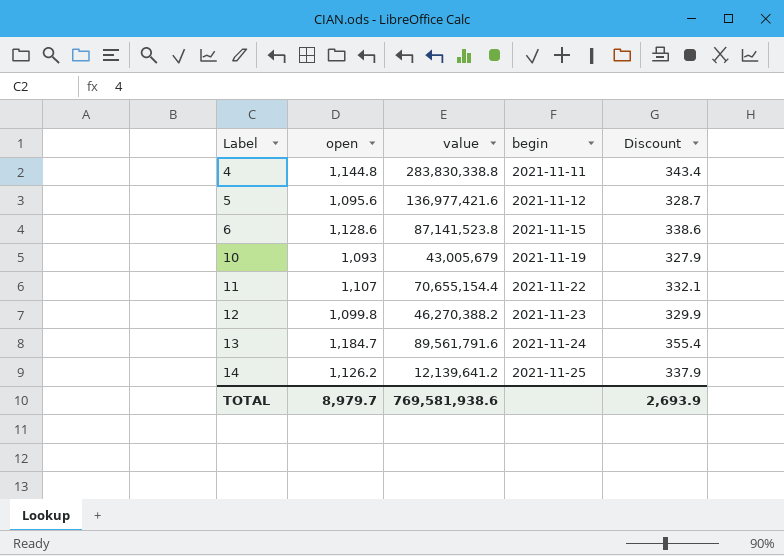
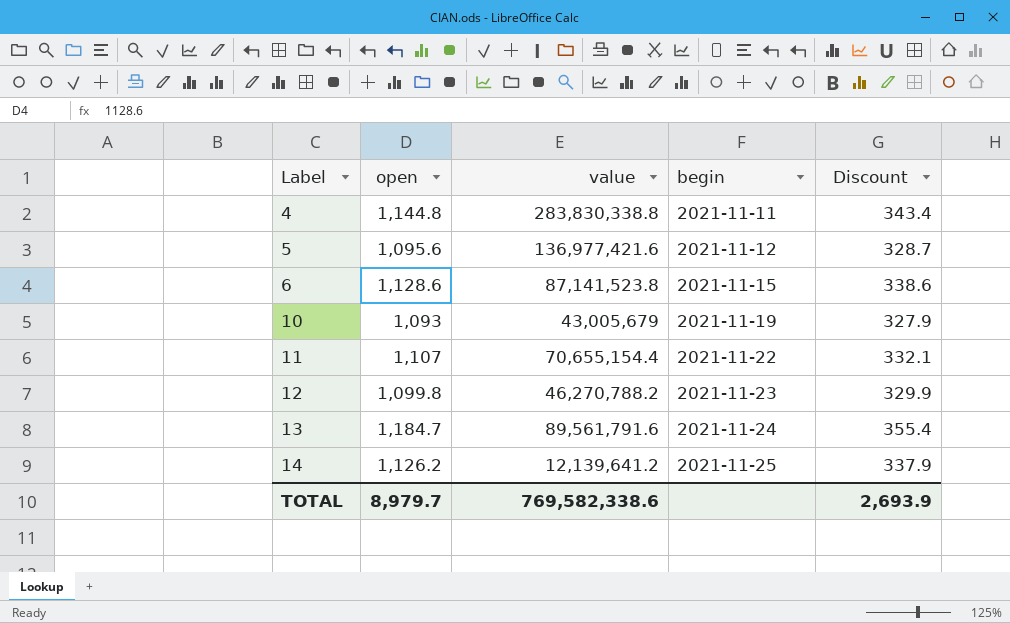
12 | value: 46,270,388.2 -> 46,270,788.2
TOTAL | value: 769,581,938.6 -> 769,582,338.6

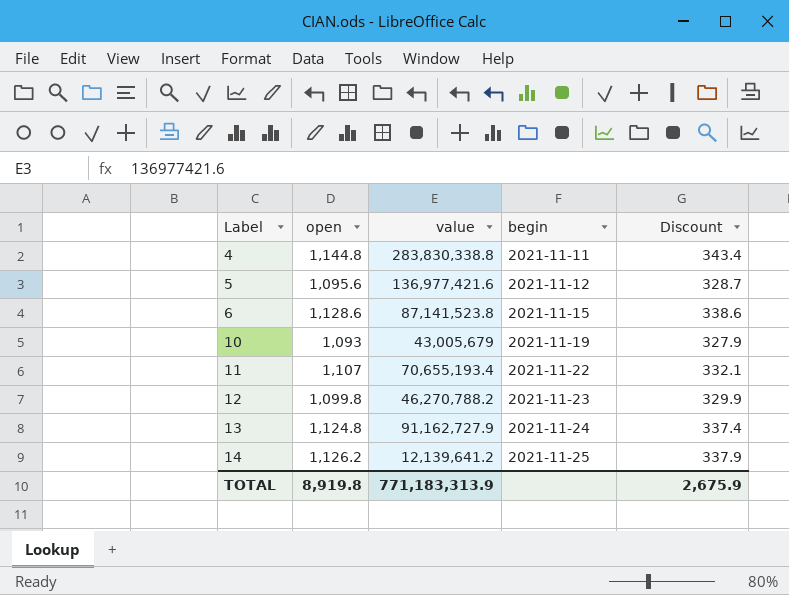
11 | value: 70,655,154.4 -> 70,655,193.4
13 | open: 1,184.7 -> 1,124.8
13 | value: 89,561,791.6 -> 91,162,727.9
13 | Discount: 355.4 -> 337.4
TOTAL | open: 8,979.7 -> 8,919.8
TOTAL | value: 769,582,338.6 -> 771,183,313.9
TOTAL | Discount: 2,693.9 -> 2,675.9

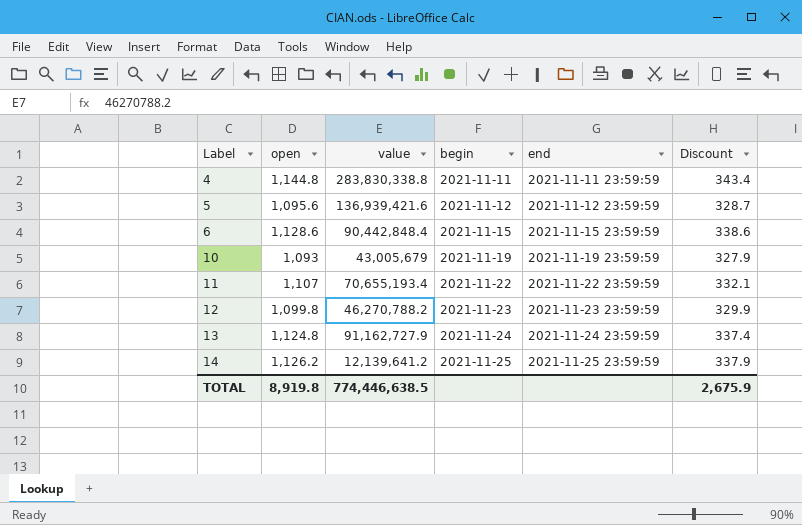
column end | position: none -> 5
5 | value: 136,977,421.6 -> 136,939,421.6
6 | value: 87,141,523.8 -> 90,442,848.4
TOTAL | value: 771,183,313.9 -> 774,446,638.5

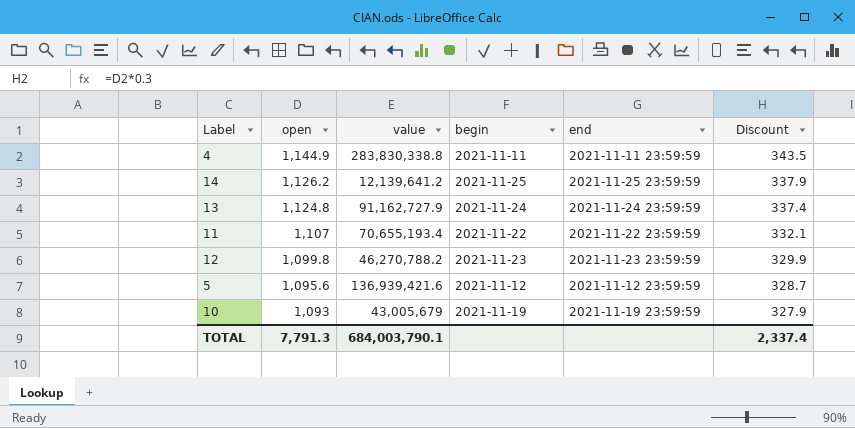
row order: Label ascending -> open descending
row 6: 1,128.6 | 90,442,848.4 | 2021-11-15 | 2021-11-15 23:59:59 | 338.6 -> none
4 | open: 1,144.8 -> 1,144.9
4 | Discount: 343.4 -> 343.5
TOTAL | open: 8,919.8 -> 7,791.3
TOTAL | value: 774,446,638.5 -> 684,003,790.1
TOTAL | Discount: 2,675.9 -> 2,337.4

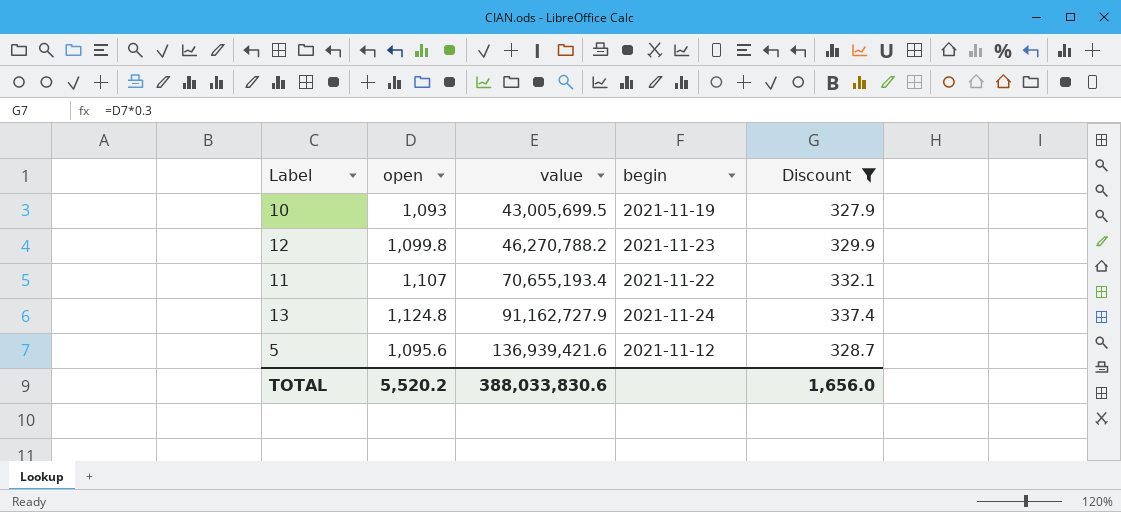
filter: none -> Discount <= 337.4
row order: open descending -> value ascending
column end | position: 5 -> none
10 | value: 43,005,679 -> 43,005,699.5
TOTAL | open: 7,791.3 -> 5,520.2
TOTAL | value: 684,003,790.1 -> 388,033,830.6
TOTAL | Discount: 2,337.4 -> 1,656.0

